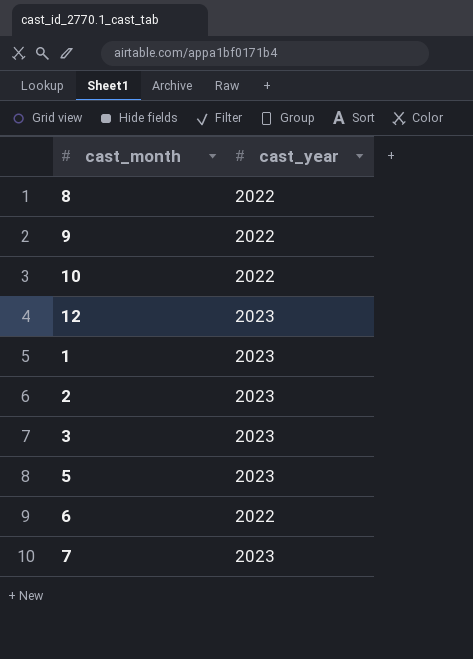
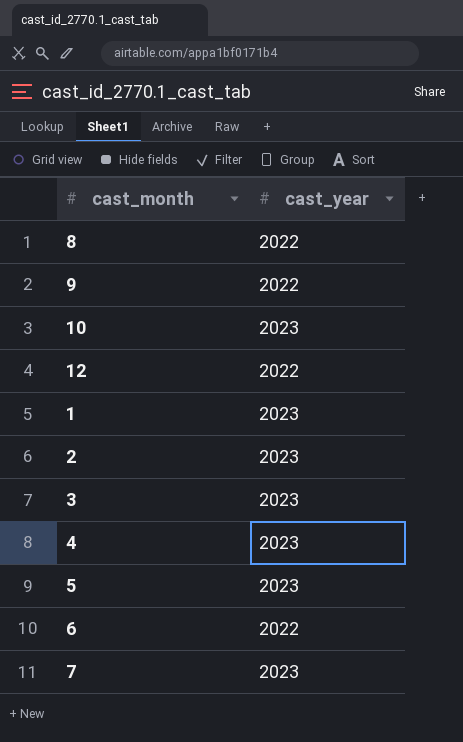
10 | cast_year: 2022 -> 2023
12 | cast_year: 2023 -> 2022
row 4: none -> 2023

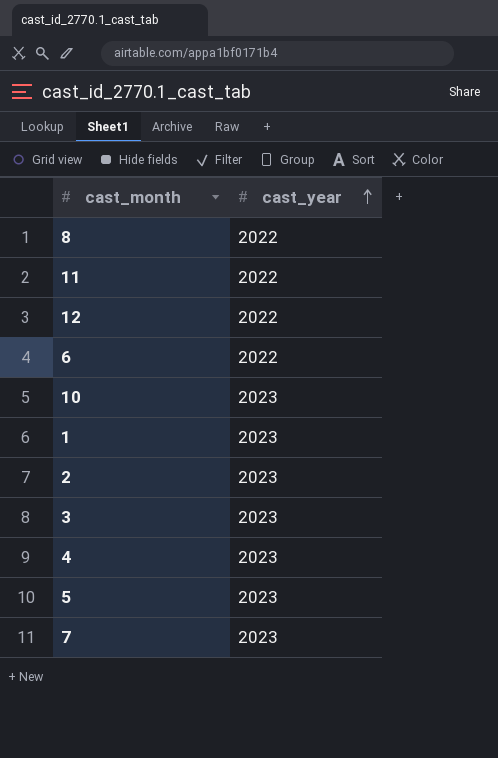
row order: none -> cast_year ascending
row 9: 2022 -> none
row 11: none -> 2022

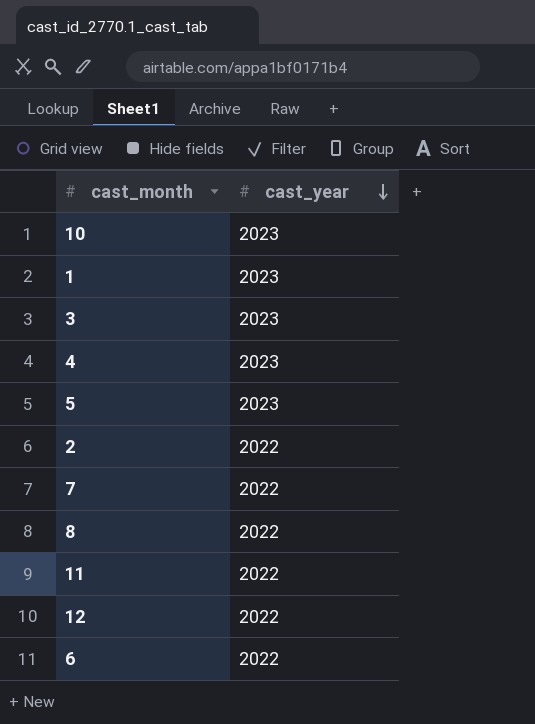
row order: cast_year ascending -> cast_year descending
2 | cast_year: 2023 -> 2022
7 | cast_year: 2023 -> 2022

